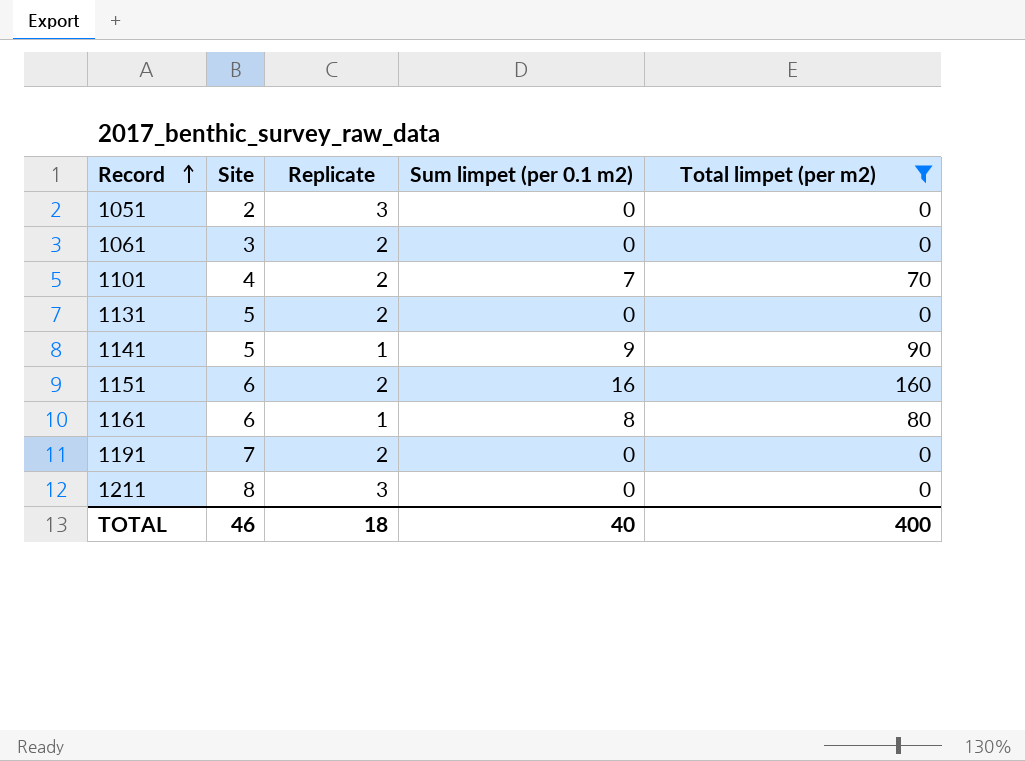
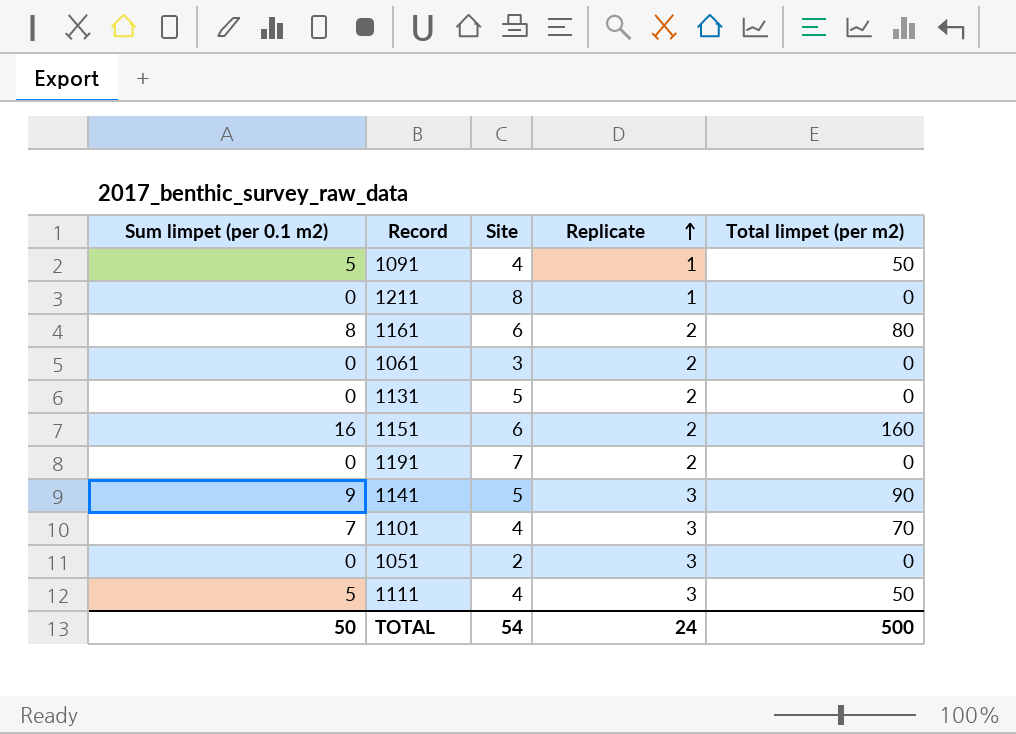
filter: Total limpet (per m2) != 50 -> none
row order: Record ascending -> Replicate ascending
column Sum limpet (per 0.1 m2) | position: 4 -> 1
1211 | Replicate: 3 -> 1
1161 | Replicate: 1 -> 2
1141 | Replicate: 1 -> 3
1101 | Replicate: 2 -> 3
TOTAL | Sum limpet (per 0.1 m2): 40 -> 50
TOTAL | Site: 46 -> 54
TOTAL | Replicate: 18 -> 24
TOTAL | Total limpet (per m2): 400 -> 500

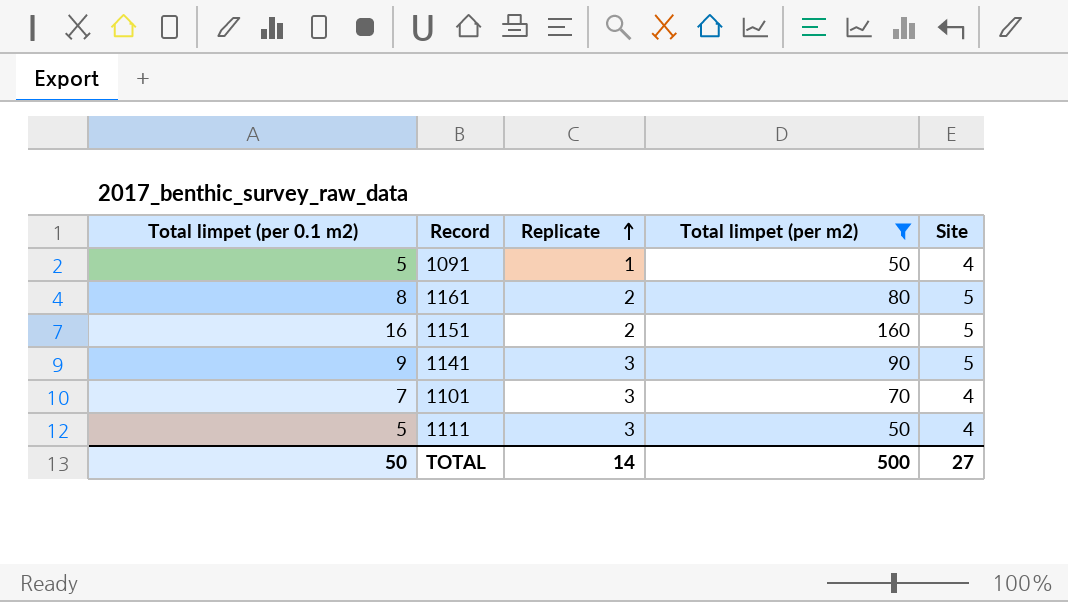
filter: none -> Total limpet (per m2) != 0
column name: Sum limpet (per 0.1 m2) -> Total limpet (per 0.1 m2)
column Site | position: 3 -> 5
1161 | Site: 6 -> 5
1151 | Site: 6 -> 5
TOTAL | Replicate: 24 -> 14
TOTAL | Site: 54 -> 27

